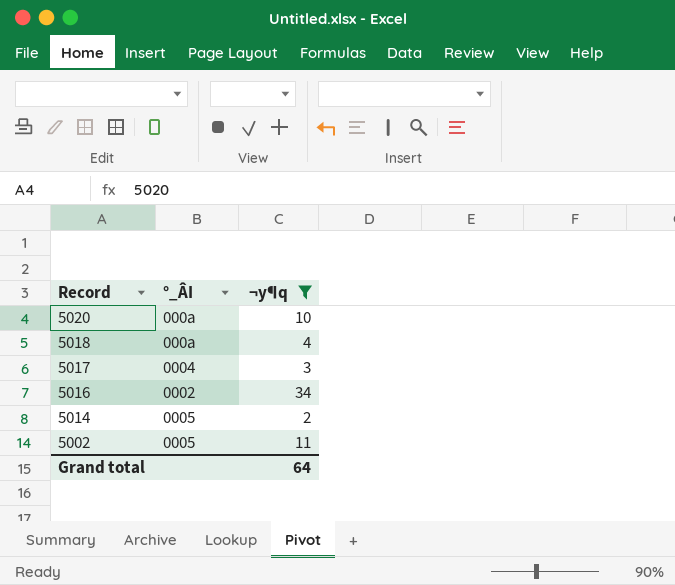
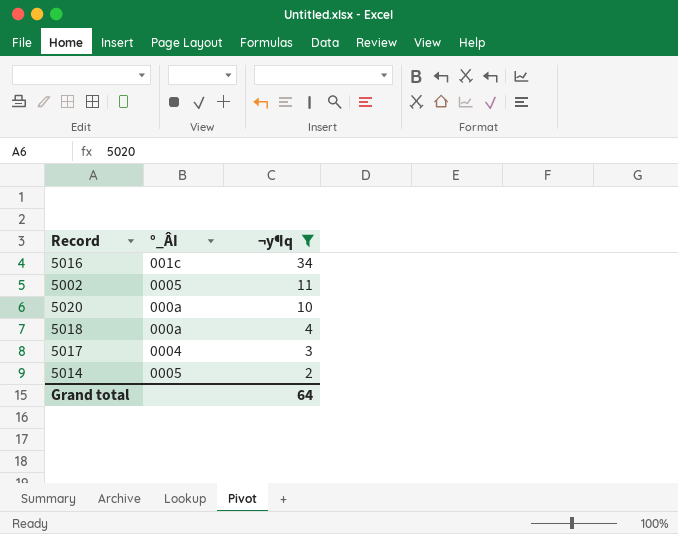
row order: Record descending -> ¬y¶q descending
5016 | °_ÂI: 0002 -> 001c

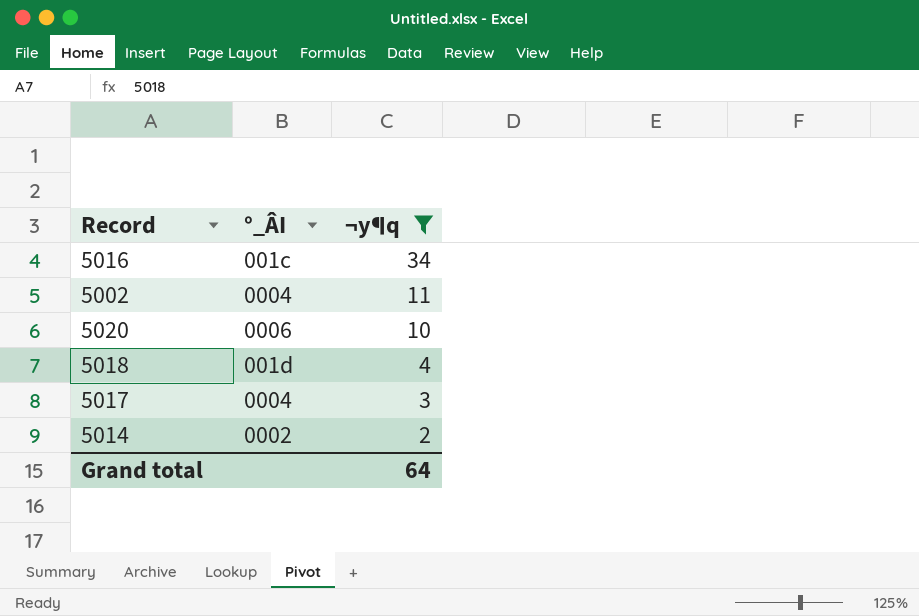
5002 | °_ÂI: 0005 -> 0004
5020 | °_ÂI: 000a -> 0006
5018 | °_ÂI: 000a -> 001d
5014 | °_ÂI: 0005 -> 0002

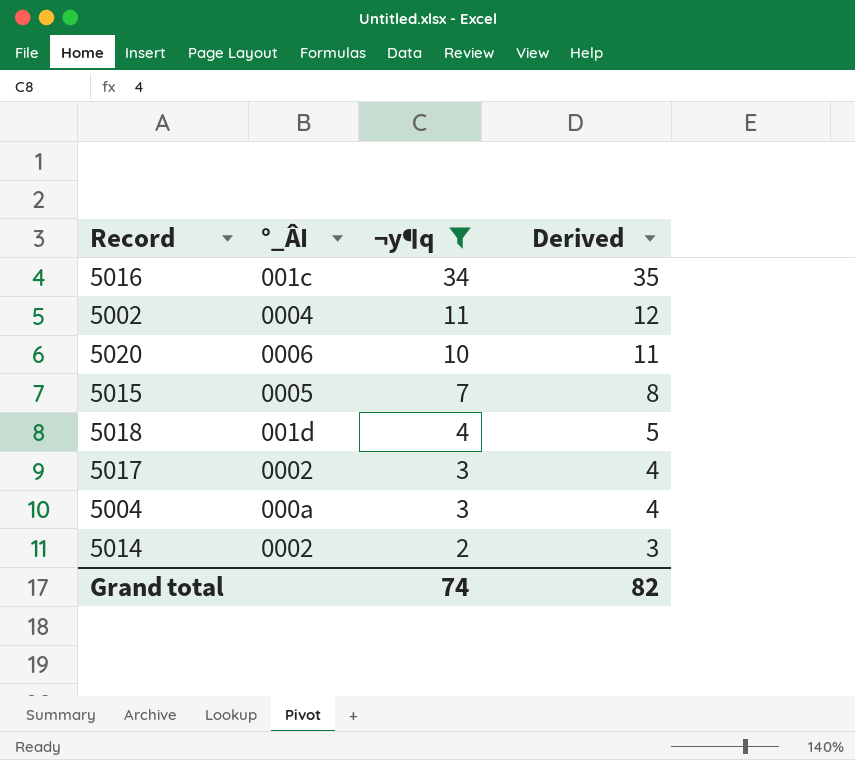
column Derived | formula: none -> [¬y¶q] + 1
row 5015: none -> 0005 | 7 | 8
5017 | °_ÂI: 0004 -> 0002
row 5004: none -> 000a | 3 | 4
Grand total | ¬y¶q: 64 -> 74

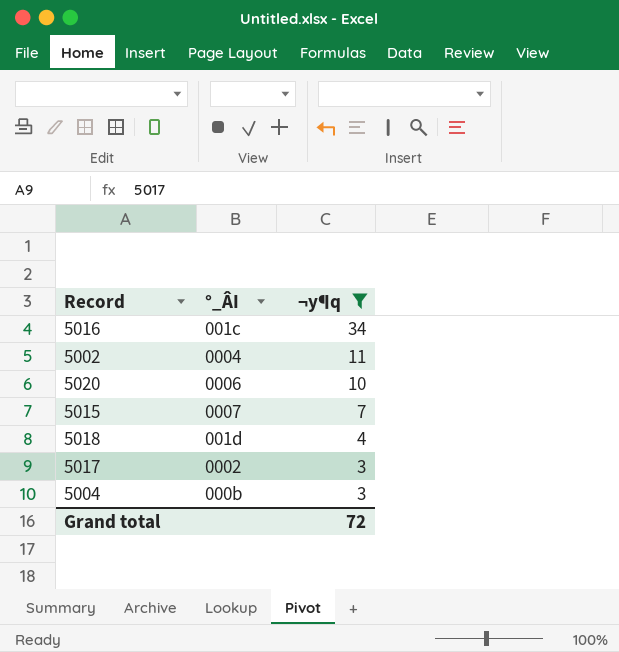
column Derived | formula: [¬y¶q] + 1 -> none
row 5014: 0002 | 2 | 3 -> none
5015 | °_ÂI: 0005 -> 0007
5004 | °_ÂI: 000a -> 000b
Grand total | ¬y¶q: 74 -> 72

